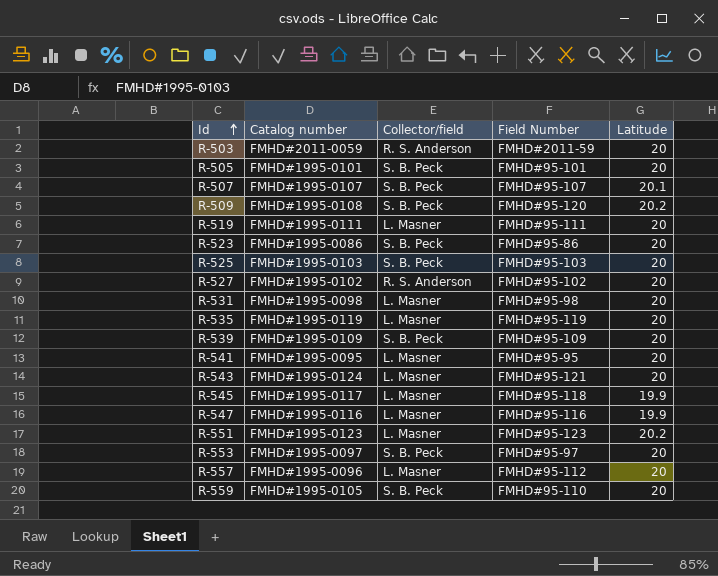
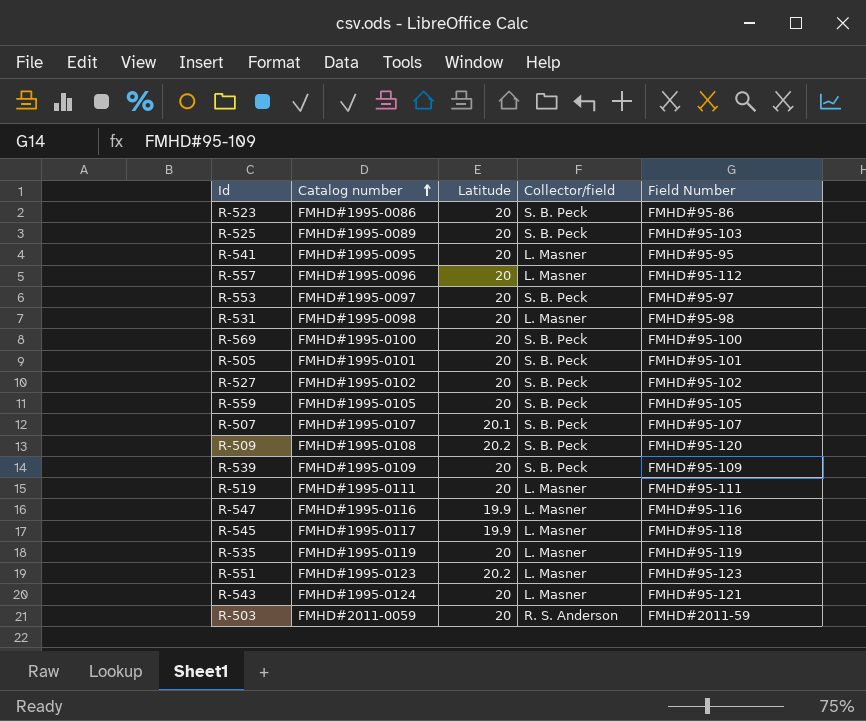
row order: Id ascending -> Catalog number ascending
column Latitude | position: 5 -> 3
R-525 | Catalog number: FMHD#1995-0103 -> FMHD#1995-0089
row R-569: none -> FMHD#1995-0100 | 20 | S. B. Peck | FMHD#95-100
R-527 | Collector/field: R. S. Anderson -> S. B. Peck
R-559 | Field Number: FMHD#95-110 -> FMHD#95-105

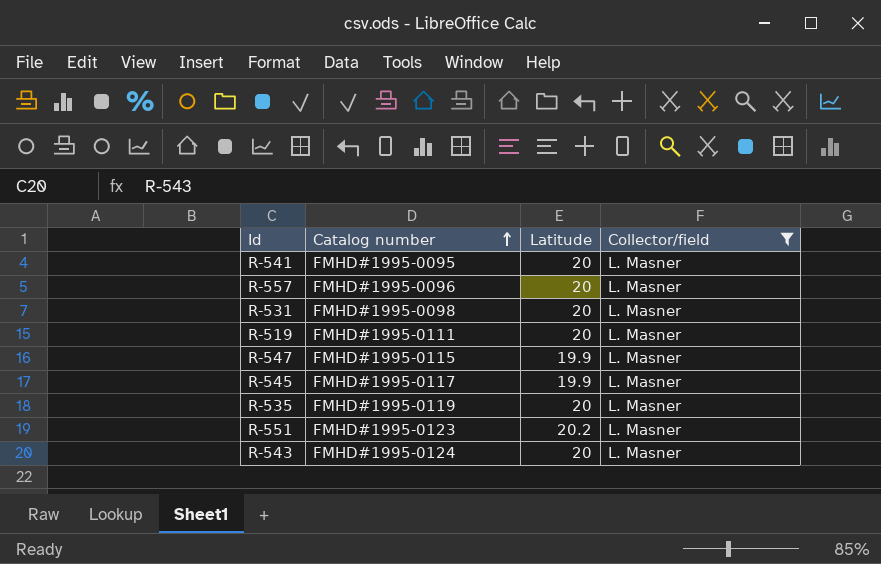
filter: none -> Collector/field = L. Masner
column Field Number | position: 5 -> none
R-547 | Catalog number: FMHD#1995-0116 -> FMHD#1995-0115

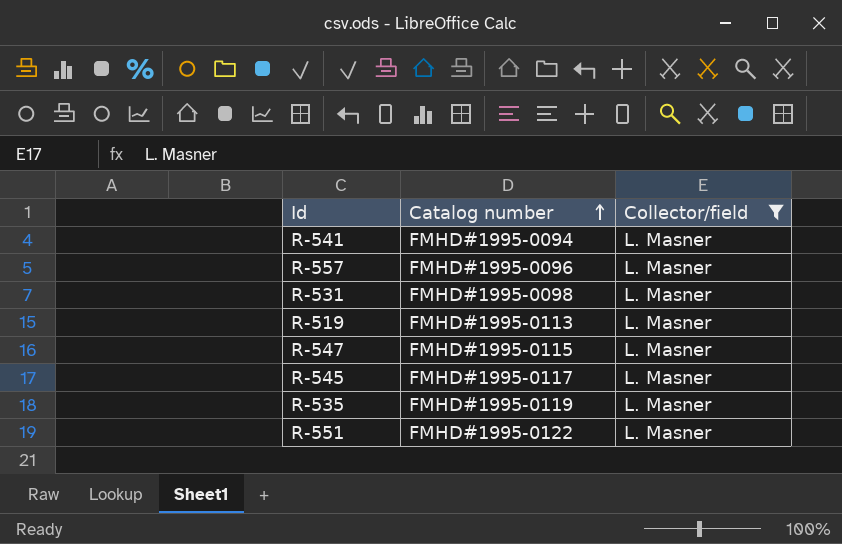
column Latitude | position: 3 -> none
row R-543: FMHD#1995-0124 | 20 | L. Masner -> none
R-541 | Catalog number: FMHD#1995-0095 -> FMHD#1995-0094
R-519 | Catalog number: FMHD#1995-0111 -> FMHD#1995-0113
R-551 | Catalog number: FMHD#1995-0123 -> FMHD#1995-0122

